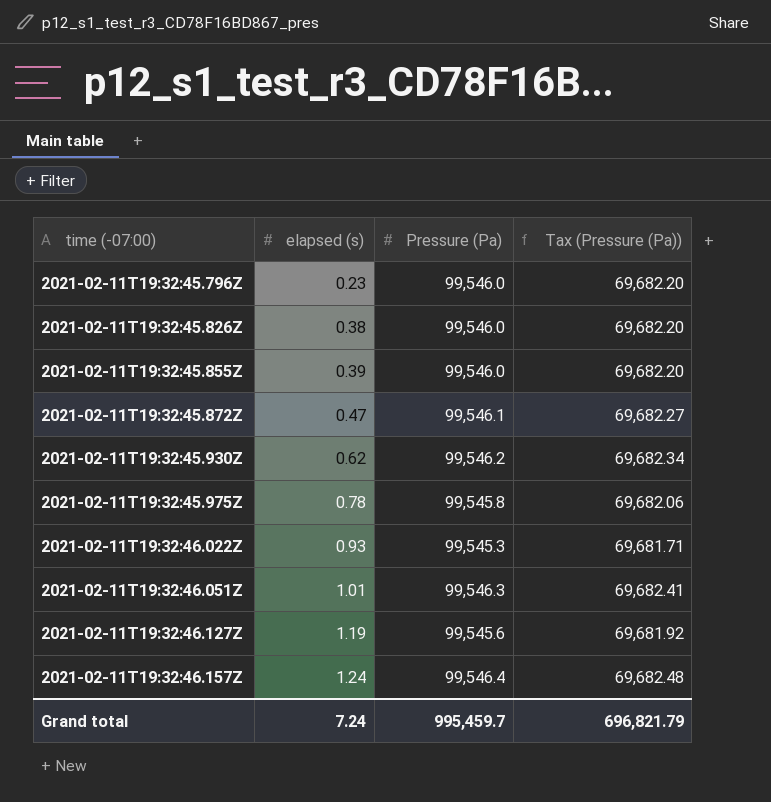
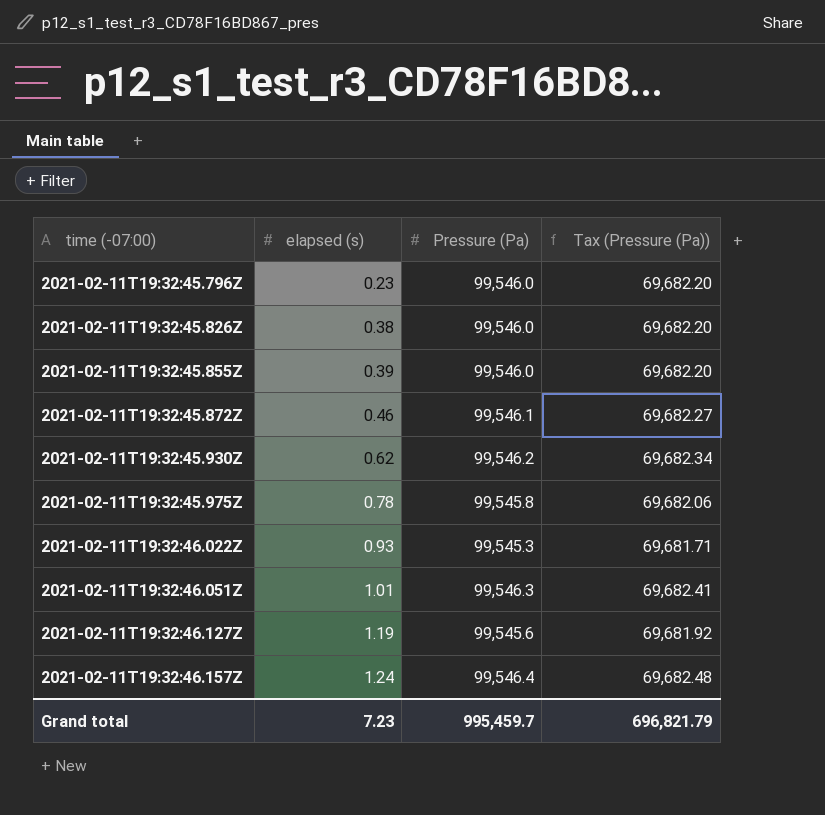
2021-02-11T19:32:45.872Z | elapsed (s): 0.47 -> 0.46
Grand total | elapsed (s): 7.24 -> 7.23

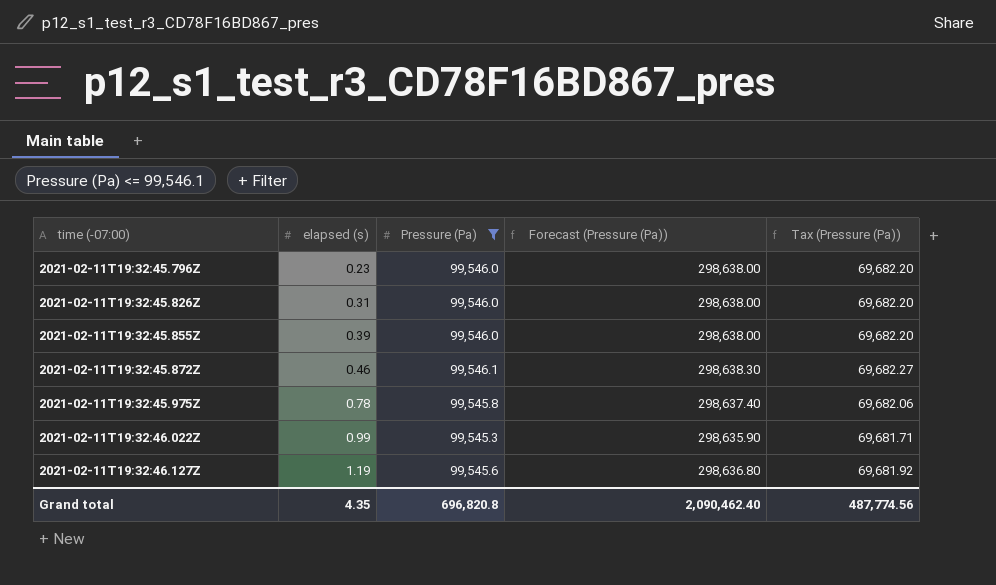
filter: none -> Pressure (Pa) <= 99,546.1
column Forecast (Pressure (Pa)) | formula: none -> [Pressure (Pa)] * 3
2021-02-11T19:32:45.826Z | elapsed (s): 0.38 -> 0.31
2021-02-11T19:32:46.022Z | elapsed (s): 0.93 -> 0.99
Grand total | elapsed (s): 7.23 -> 4.35
Grand total | Pressure (Pa): 995,459.7 -> 696,820.8
Grand total | Tax (Pressure (Pa)): 696,821.79 -> 487,774.56

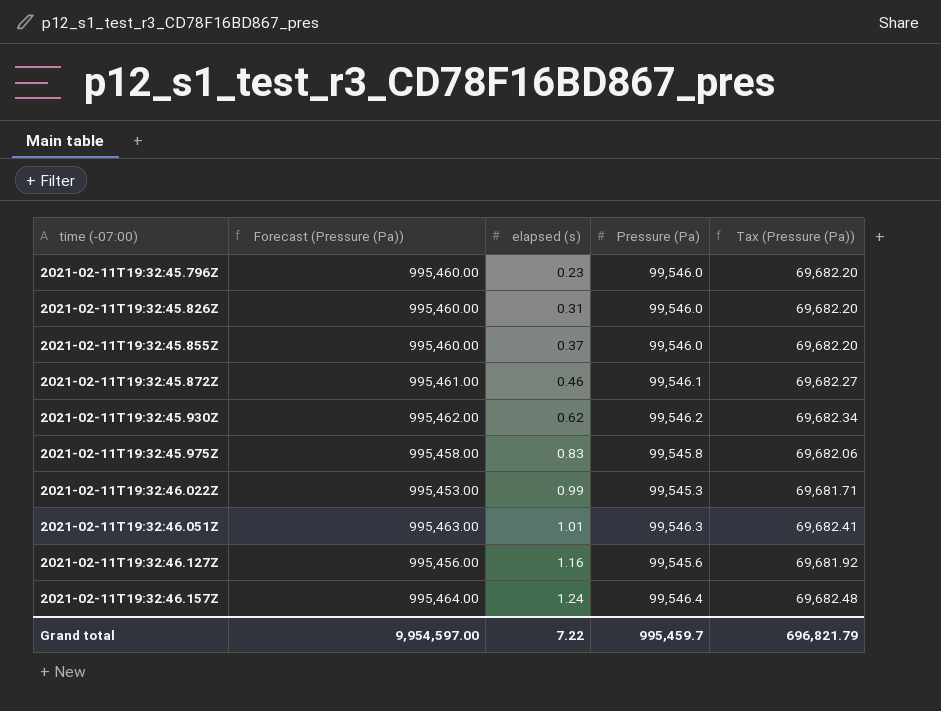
filter: Pressure (Pa) <= 99,546.1 -> none
column Forecast (Pressure (Pa)) | formula: [Pressure (Pa)] * 3 -> [Pressure (Pa)] * 10
column Forecast (Pressure (Pa)) | position: 4 -> 2
2021-02-11T19:32:45.855Z | elapsed (s): 0.39 -> 0.37
2021-02-11T19:32:45.975Z | elapsed (s): 0.78 -> 0.83
2021-02-11T19:32:46.127Z | elapsed (s): 1.19 -> 1.16
Grand total | Forecast (Pressure (Pa)): 2,090,462.40 -> 9,954,597.00
Grand total | elapsed (s): 4.35 -> 7.22
Grand total | Pressure (Pa): 696,820.8 -> 995,459.7
Grand total | Tax (Pressure (Pa)): 487,774.56 -> 696,821.79

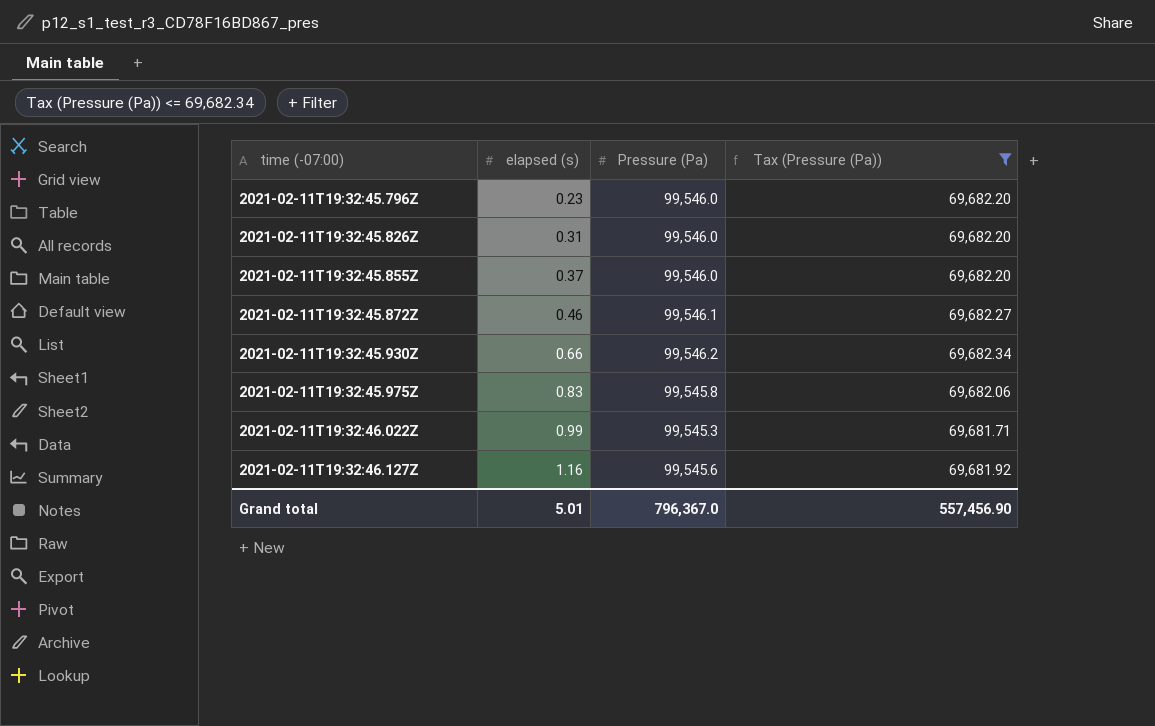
filter: none -> Tax (Pressure (Pa)) <= 69,682.34
column Forecast (Pressure (Pa)) | formula: [Pressure (Pa)] * 10 -> none
2021-02-11T19:32:45.930Z | elapsed (s): 0.62 -> 0.66
Grand total | elapsed (s): 7.22 -> 5.01
Grand total | Pressure (Pa): 995,459.7 -> 796,367.0
Grand total | Tax (Pressure (Pa)): 696,821.79 -> 557,456.90

